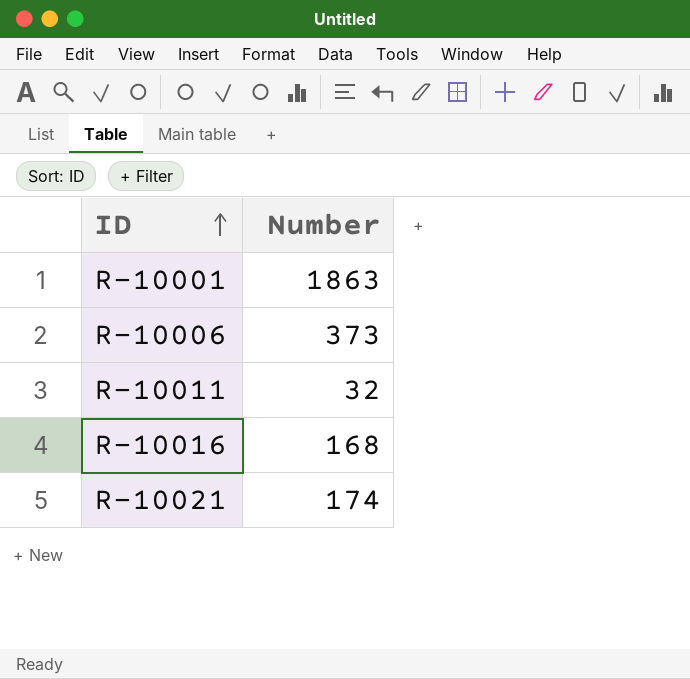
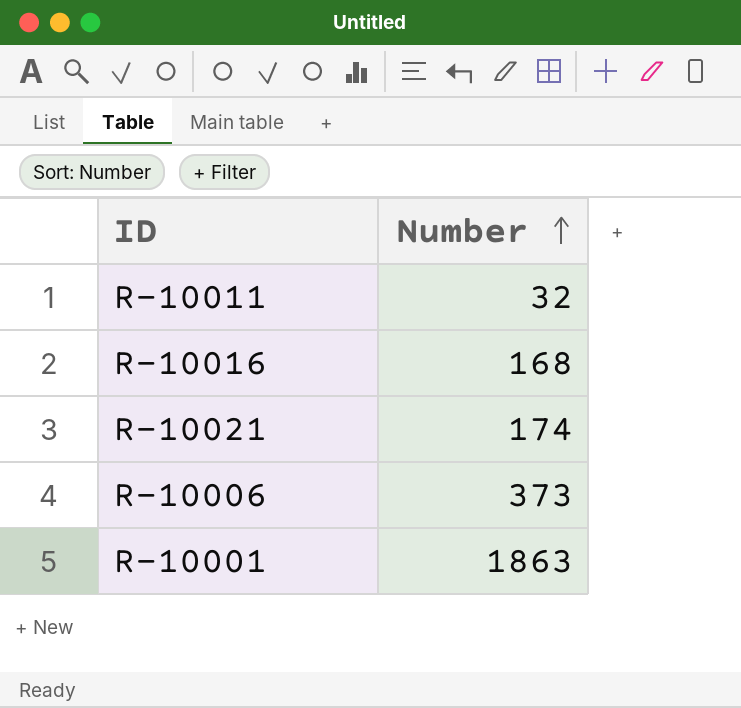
row order: ID ascending -> Number ascending

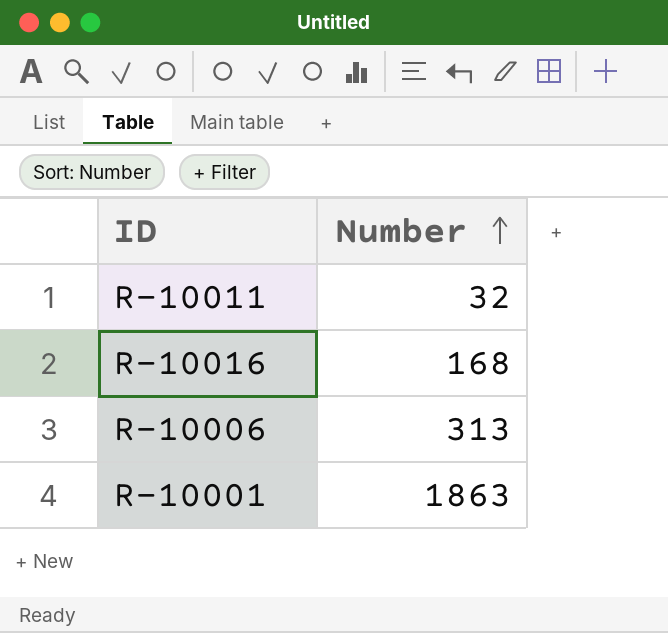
row R-10021: 174 -> none
R-10006 | Number: 373 -> 313

